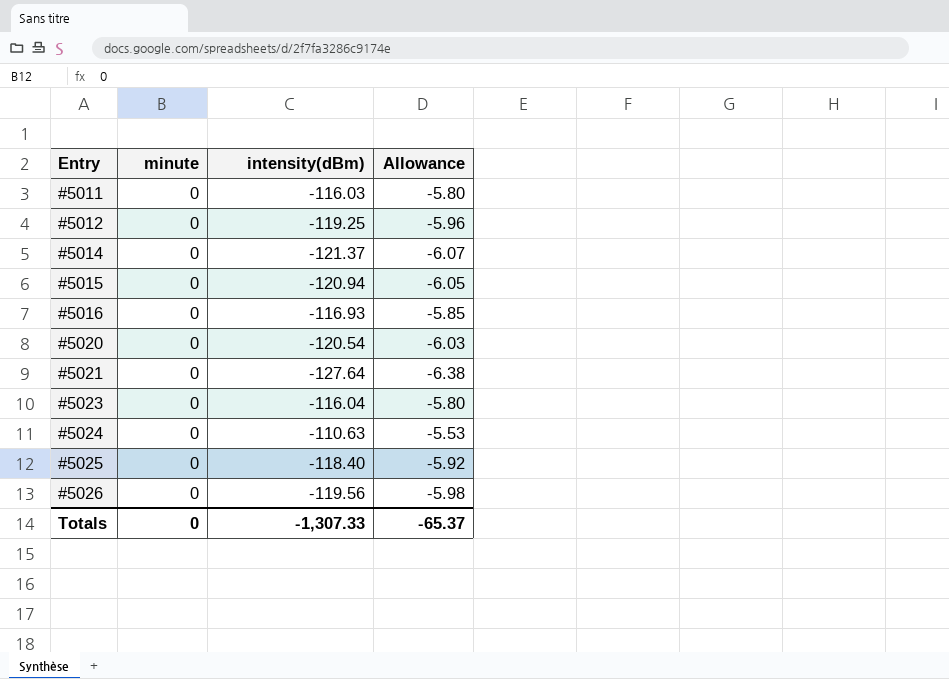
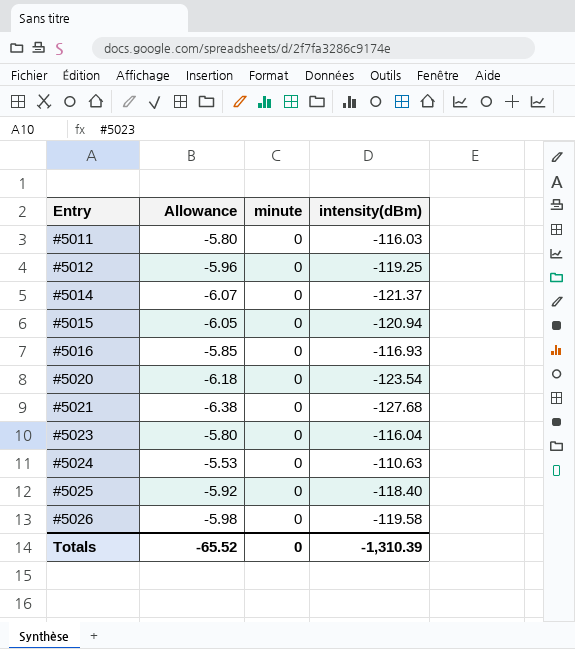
column Allowance | position: 4 -> 2
#5020 | Allowance: -6.03 -> -6.18
#5020 | intensity(dBm): -120.54 -> -123.54
#5021 | intensity(dBm): -127.64 -> -127.68
#5026 | intensity(dBm): -119.56 -> -119.58
Totals | Allowance: -65.37 -> -65.52
Totals | intensity(dBm): -1,307.33 -> -1,310.39

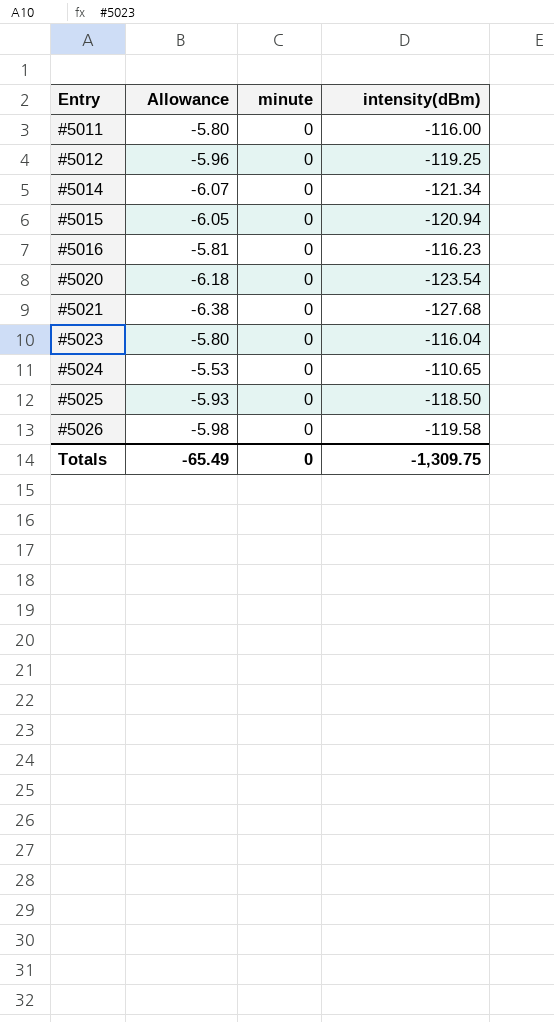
#5011 | intensity(dBm): -116.03 -> -116.00
#5014 | intensity(dBm): -121.37 -> -121.34
#5016 | Allowance: -5.85 -> -5.81
#5016 | intensity(dBm): -116.93 -> -116.23
#5024 | intensity(dBm): -110.63 -> -110.65
#5025 | Allowance: -5.92 -> -5.93
#5025 | intensity(dBm): -118.40 -> -118.50
Totals | Allowance: -65.52 -> -65.49
Totals | intensity(dBm): -1,310.39 -> -1,309.75

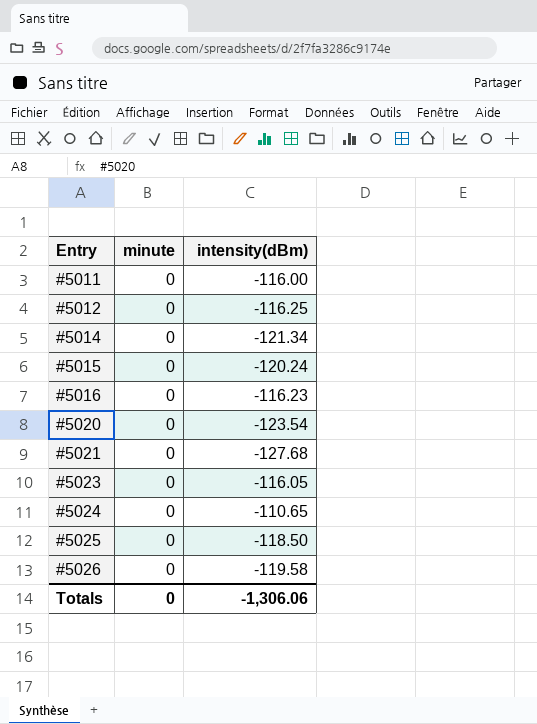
column Allowance | formula: [intensity(dBm)] * 0.05 -> none
#5012 | intensity(dBm): -119.25 -> -116.25
#5015 | intensity(dBm): -120.94 -> -120.24
#5023 | intensity(dBm): -116.04 -> -116.05
Totals | intensity(dBm): -1,309.75 -> -1,306.06

